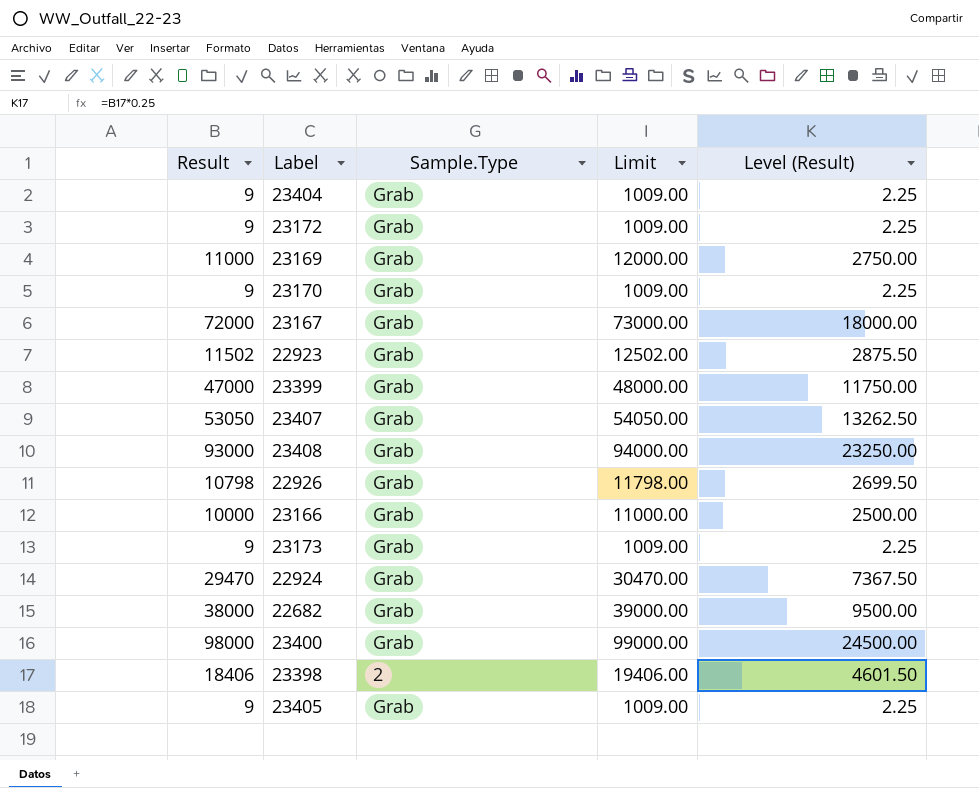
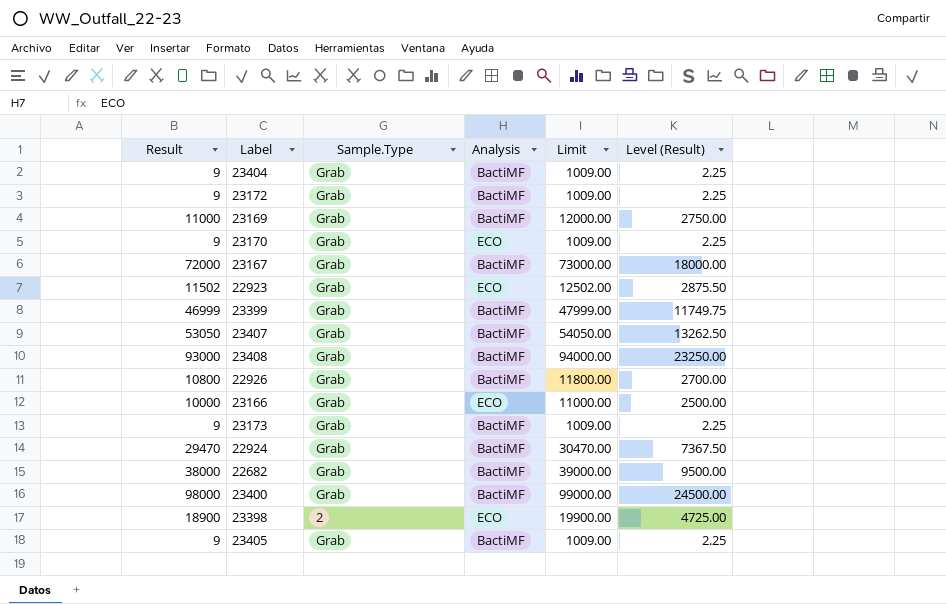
column Analysis | position: none -> 4
23399 | Result: 47000 -> 46999
23399 | Limit: 48000.00 -> 47999.00
23399 | Level (Result): 11750.00 -> 11749.75
22926 | Result: 10798 -> 10800
22926 | Limit: 11798.00 -> 11800.00
22926 | Level (Result): 2699.50 -> 2700.00
23398 | Result: 18406 -> 18900
23398 | Limit: 19406.00 -> 19900.00
23398 | Level (Result): 4601.50 -> 4725.00

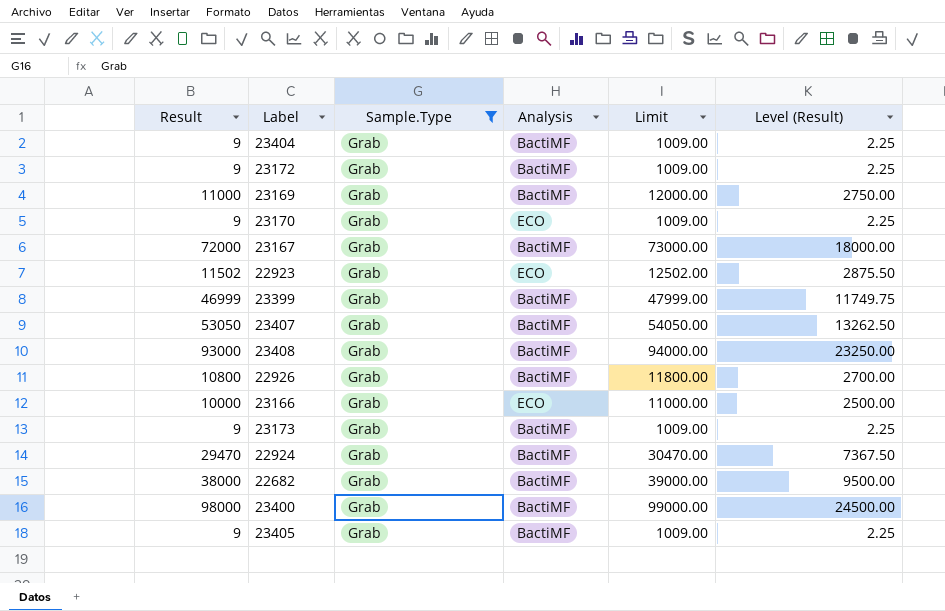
filter: none -> Sample.Type = Grab

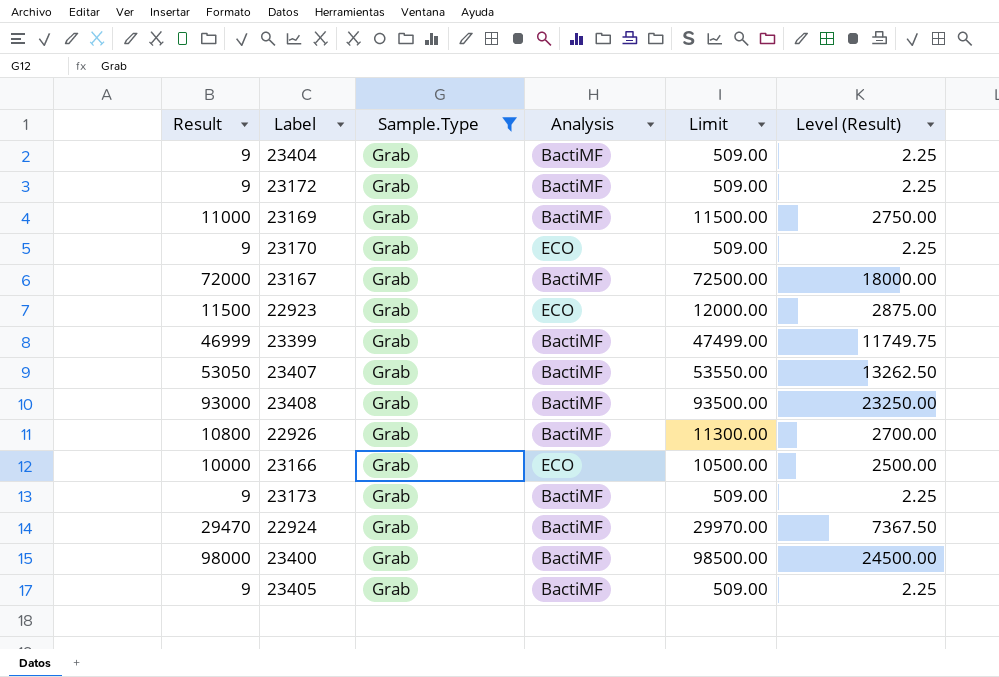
column Limit | formula: [Result] + 1000 -> [Result] + 500
row 22682: 38000 | Grab | BactiMF | 39000.00 | 9500.00 -> none
22923 | Result: 11502 -> 11500
22923 | Level (Result): 2875.50 -> 2875.00

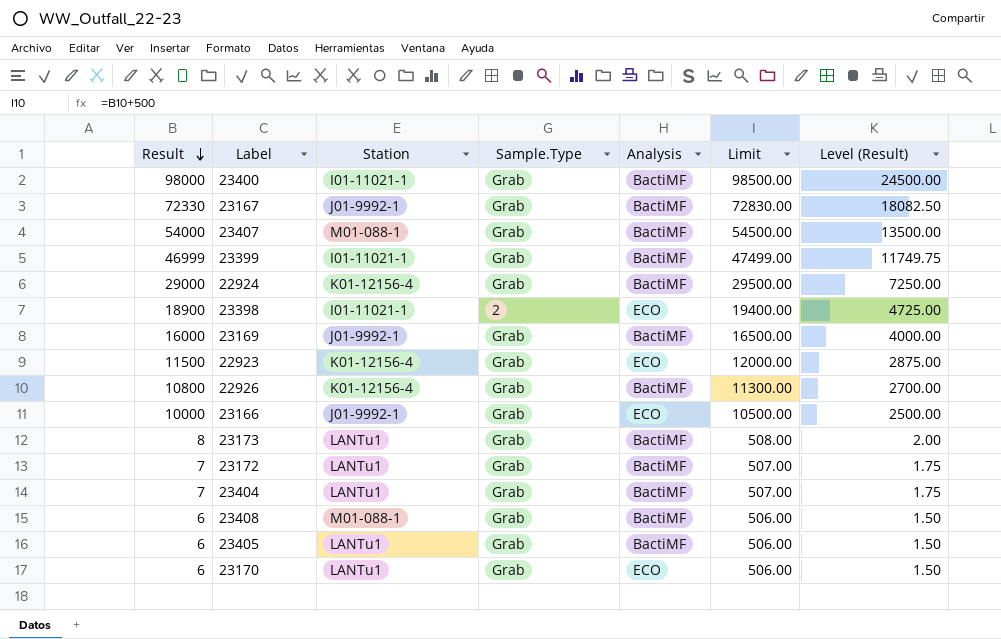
filter: Sample.Type = Grab -> none
row order: none -> Result descending
column Station | position: none -> 3
23167 | Result: 72000 -> 72330
23167 | Limit: 72500.00 -> 72830.00
23167 | Level (Result): 18000.00 -> 18082.50
23407 | Result: 53050 -> 54000
23407 | Limit: 53550.00 -> 54500.00
23407 | Level (Result): 13262.50 -> 13500.00
22924 | Result: 29470 -> 29000
22924 | Limit: 29970.00 -> 29500.00
22924 | Level (Result): 7367.50 -> 7250.00
23169 | Result: 11000 -> 16000
23169 | Limit: 11500.00 -> 16500.00
23169 | Level (Result): 2750.00 -> 4000.00
23173 | Result: 9 -> 8
23173 | Limit: 509.00 -> 508.00
23173 | Level (Result): 2.25 -> 2.00
23172 | Result: 9 -> 7
23172 | Limit: 509.00 -> 507.00
23172 | Level (Result): 2.25 -> 1.75
23404 | Result: 9 -> 7
23404 | Limit: 509.00 -> 507.00
23404 | Level (Result): 2.25 -> 1.75
23408 | Result: 93000 -> 6
23408 | Limit: 93500.00 -> 506.00
23408 | Level (Result): 23250.00 -> 1.50
23405 | Result: 9 -> 6
23405 | Limit: 509.00 -> 506.00
23405 | Level (Result): 2.25 -> 1.50
23170 | Result: 9 -> 6
23170 | Limit: 509.00 -> 506.00
23170 | Level (Result): 2.25 -> 1.50

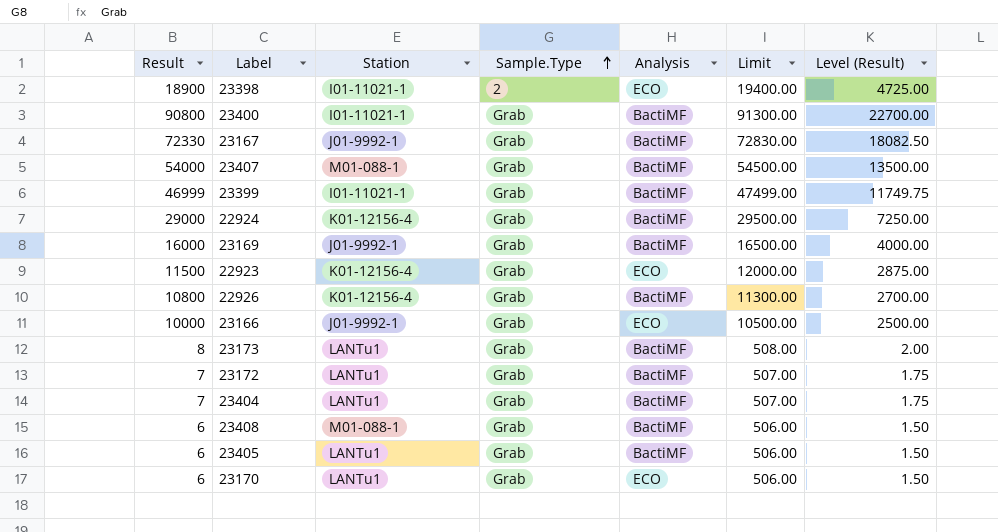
row order: Result descending -> Sample.Type ascending
23400 | Result: 98000 -> 90800
23400 | Limit: 98500.00 -> 91300.00
23400 | Level (Result): 24500.00 -> 22700.00

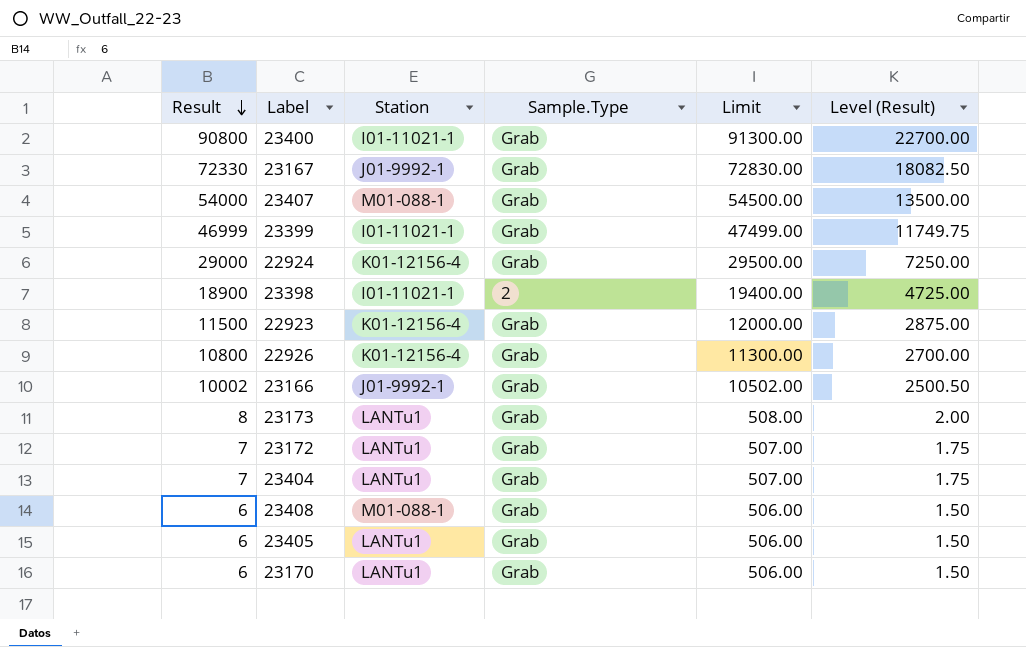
row order: Sample.Type ascending -> Result descending
column Analysis | position: 5 -> none
row 23169: 16000 | J01-9992-1 | Grab | BactiMF | 16500.00 | 4000.00 -> none
23166 | Result: 10000 -> 10002
23166 | Limit: 10500.00 -> 10502.00
23166 | Level (Result): 2500.00 -> 2500.50

